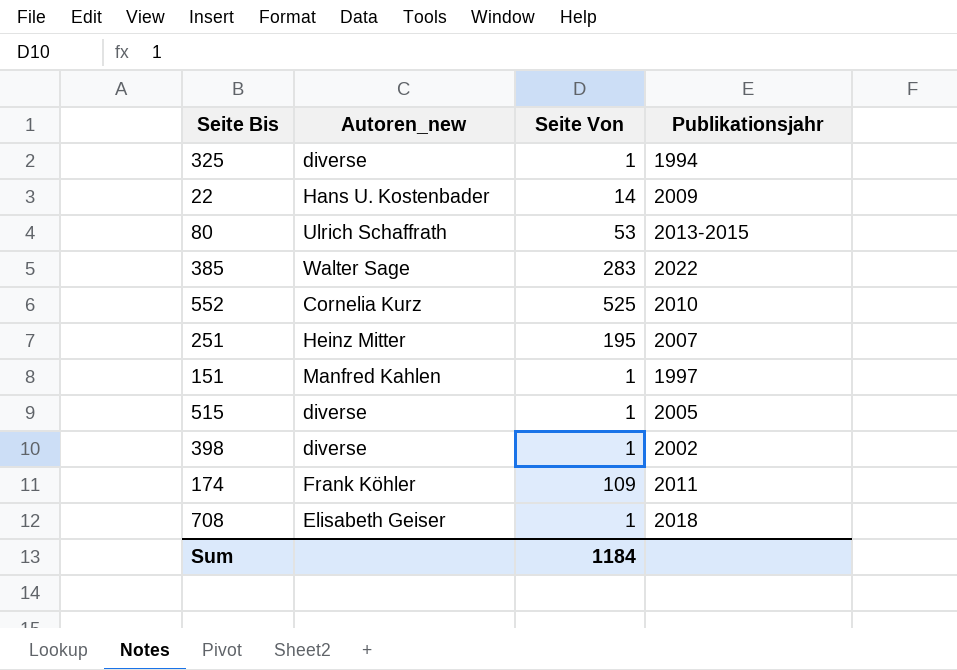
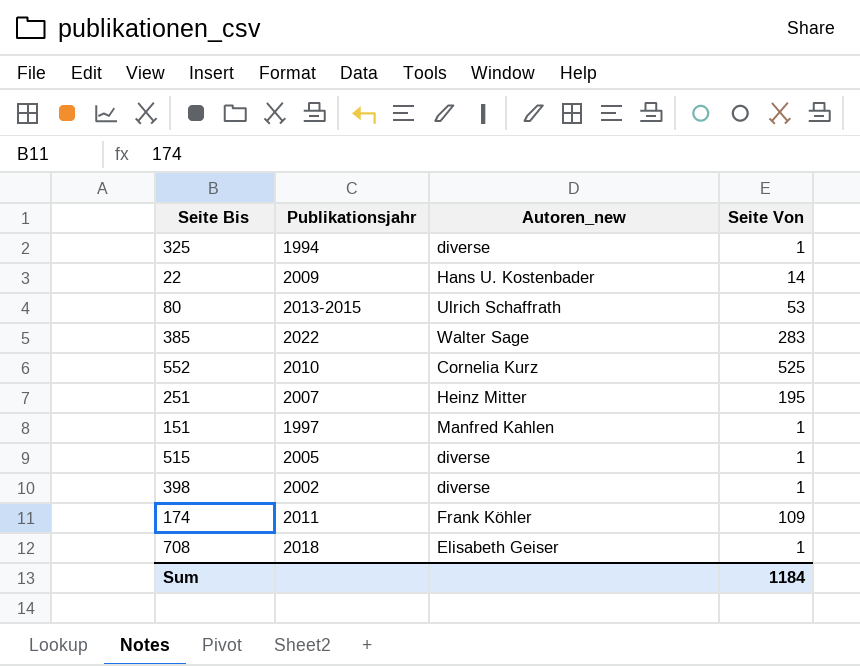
column Publikationsjahr | position: 4 -> 2

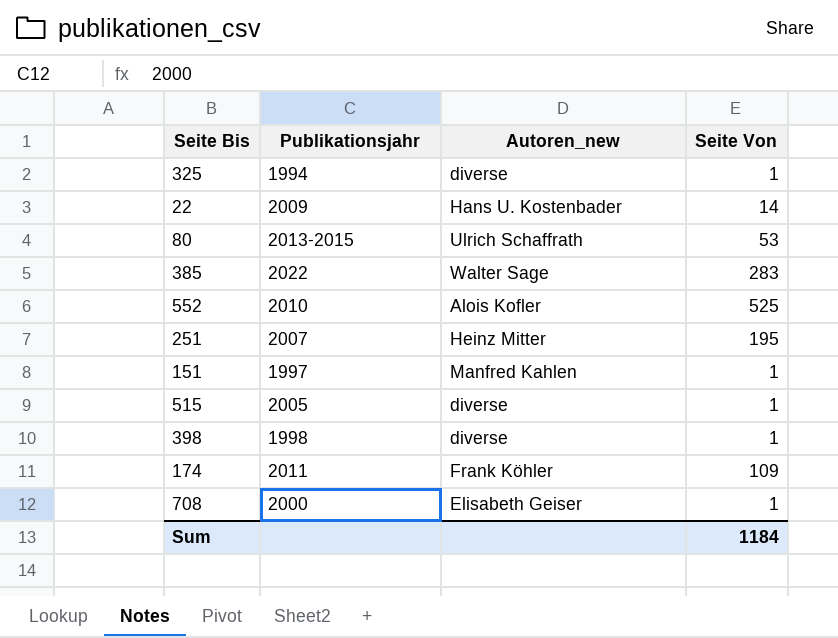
552 | Autoren_new: Cornelia Kurz -> Alois Kofler
398 | Publikationsjahr: 2002 -> 1998
708 | Publikationsjahr: 2018 -> 2000

